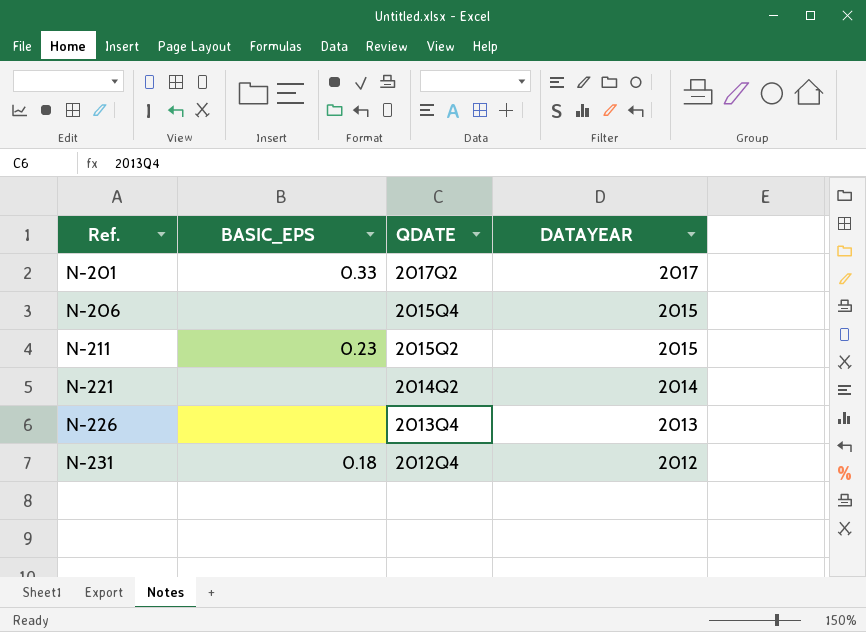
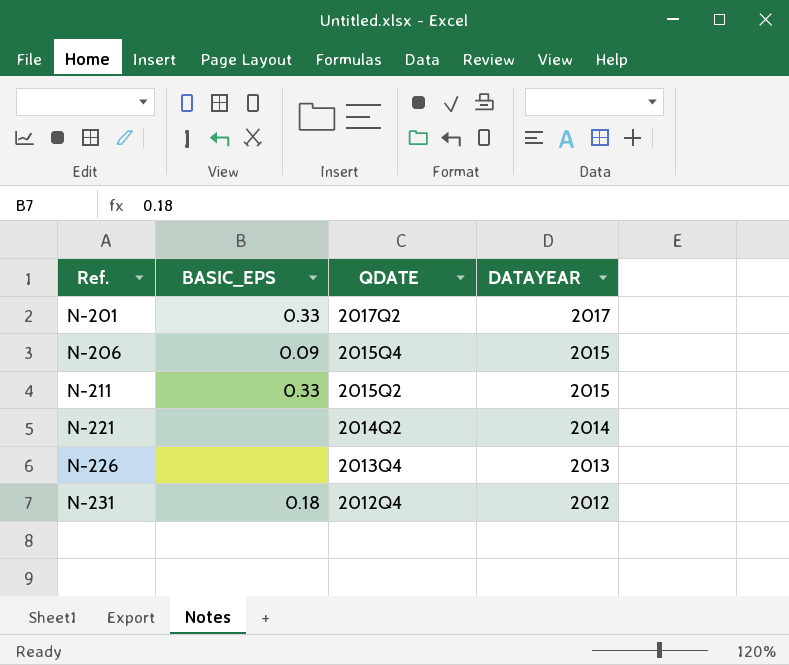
N-206 | BASIC_EPS: none -> 0.09
N-211 | BASIC_EPS: 0.23 -> 0.33

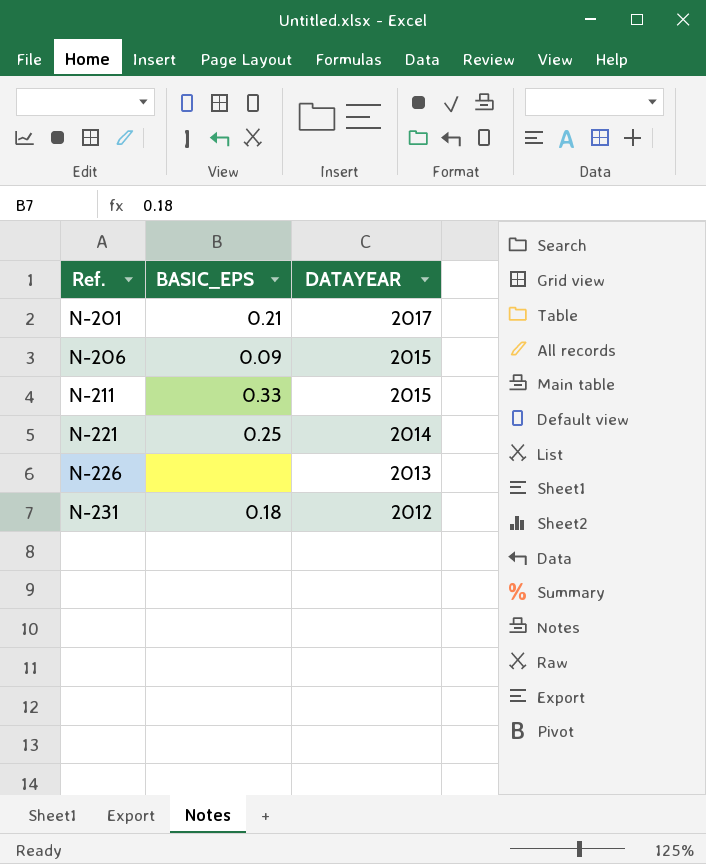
column QDATE | position: 3 -> none
N-201 | BASIC_EPS: 0.33 -> 0.21
N-221 | BASIC_EPS: none -> 0.25

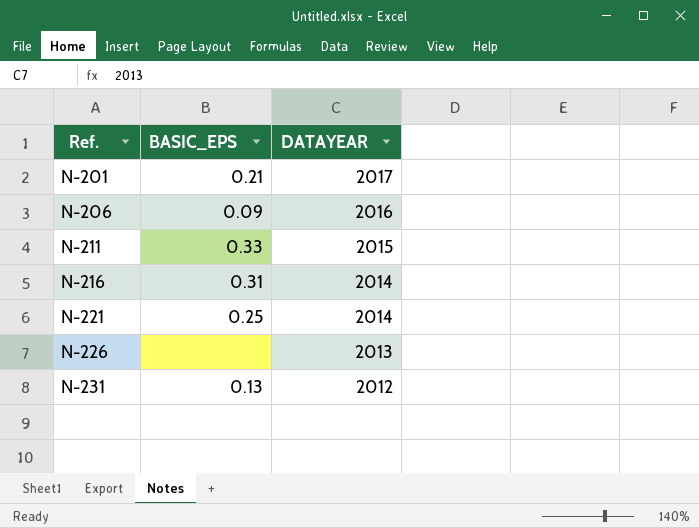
N-206 | DATAYEAR: 2015 -> 2016
row N-216: none -> 0.31 | 2014
N-231 | BASIC_EPS: 0.18 -> 0.13

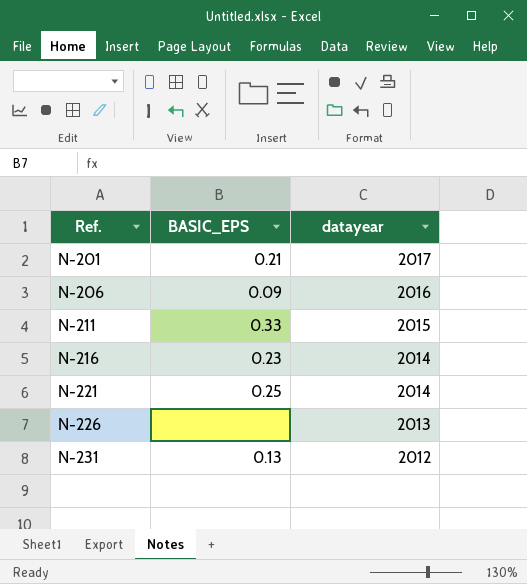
column name: DATAYEAR -> datayear
N-216 | BASIC_EPS: 0.31 -> 0.23

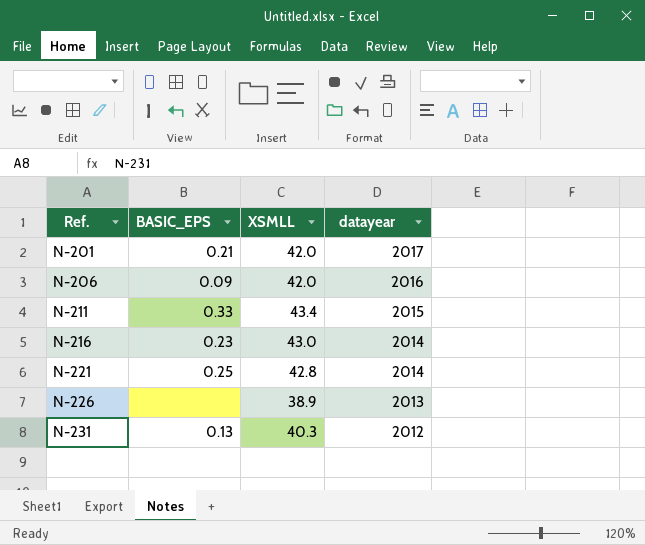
column XSMLL | position: none -> 3

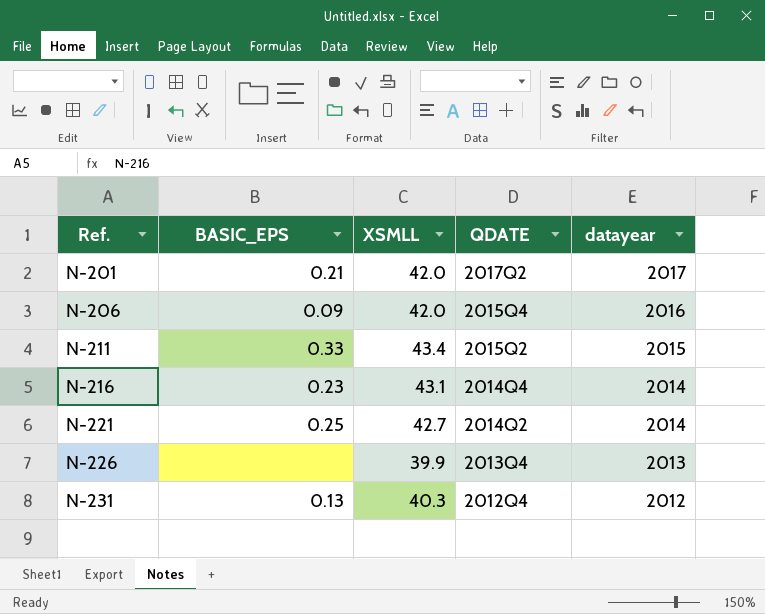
column QDATE | position: none -> 4
N-216 | XSMLL: 43.0 -> 43.1
N-221 | XSMLL: 42.8 -> 42.7
N-226 | XSMLL: 38.9 -> 39.9

